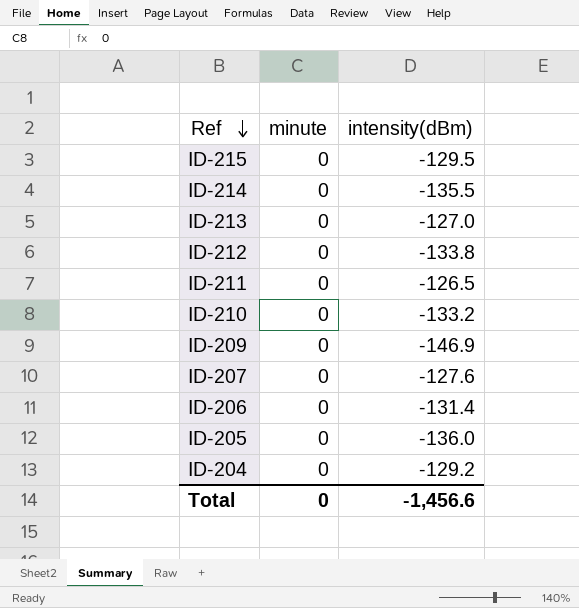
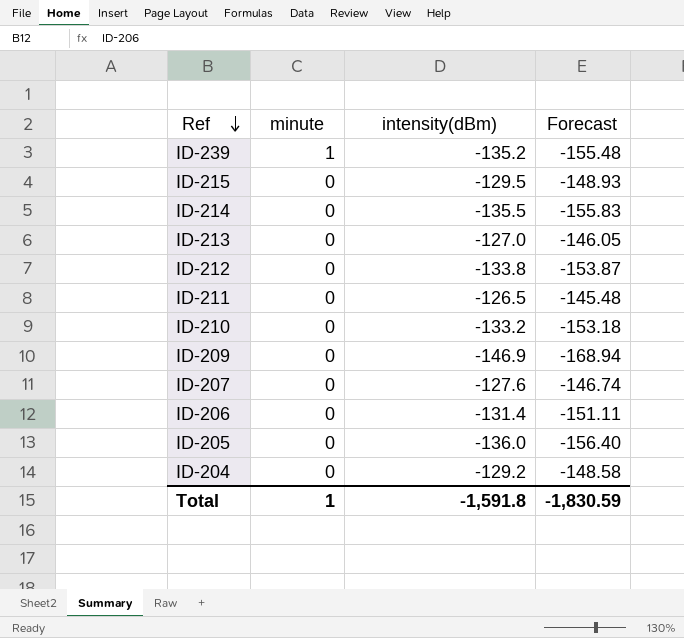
column Forecast | formula: none -> [intensity(dBm)] * 1.15
row ID-239: none -> 1 | -135.2 | -155.48
Total | minute: 0 -> 1
Total | intensity(dBm): -1,456.6 -> -1,591.8

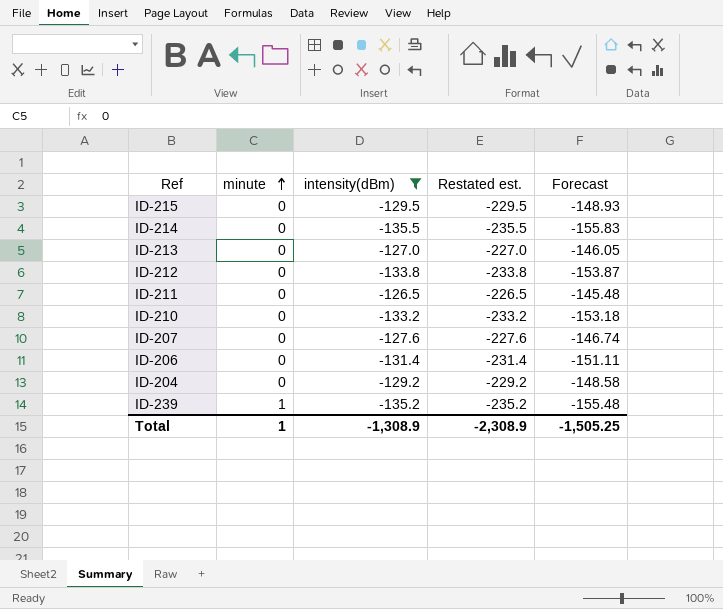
filter: none -> intensity(dBm) >= -135.5
row order: Ref descending -> minute ascending
column Restated est. | formula: none -> [intensity(dBm)] - 100
Total | intensity(dBm): -1,591.8 -> -1,308.9
Total | Forecast: -1,830.59 -> -1,505.25

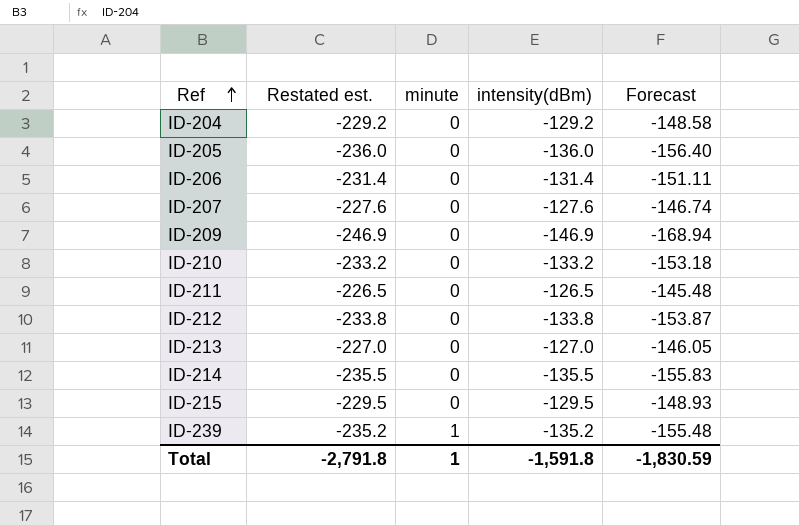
filter: intensity(dBm) >= -135.5 -> none
row order: minute ascending -> Ref ascending
column Restated est. | position: 4 -> 2
Total | Restated est.: -2,308.9 -> -2,791.8
Total | intensity(dBm): -1,308.9 -> -1,591.8
Total | Forecast: -1,505.25 -> -1,830.59

